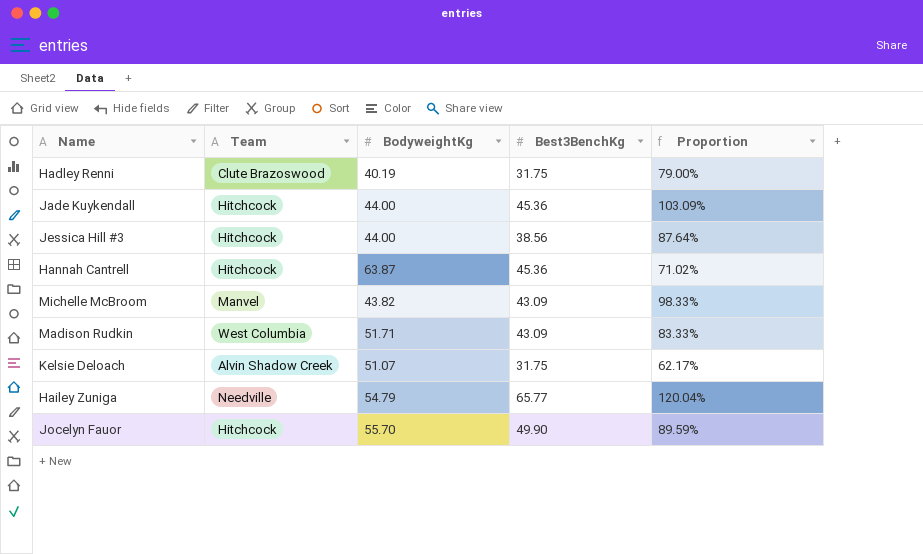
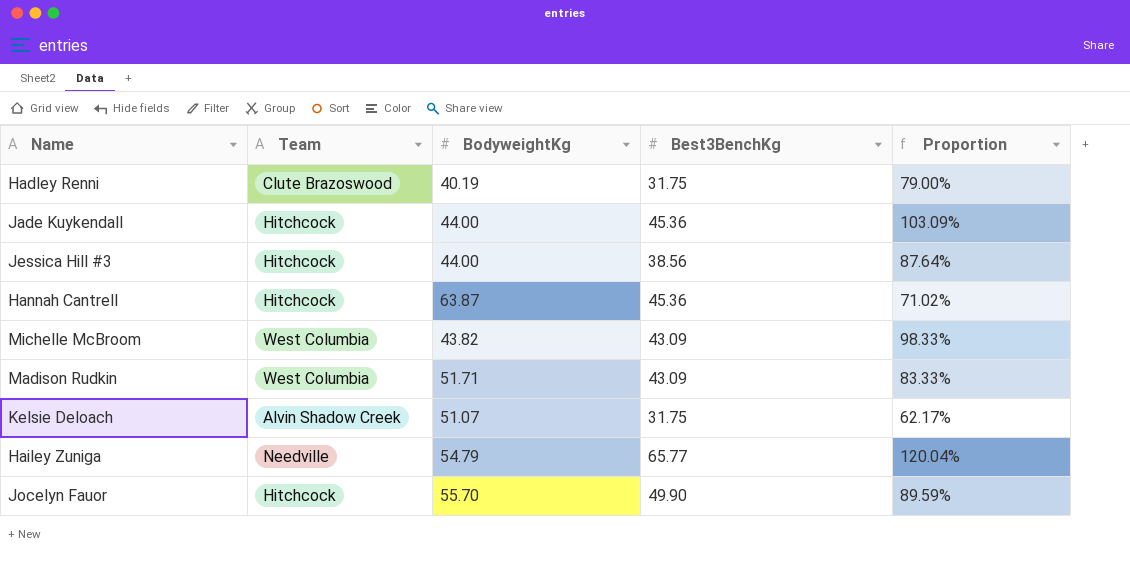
Michelle McBroom | Team: Manvel -> West Columbia

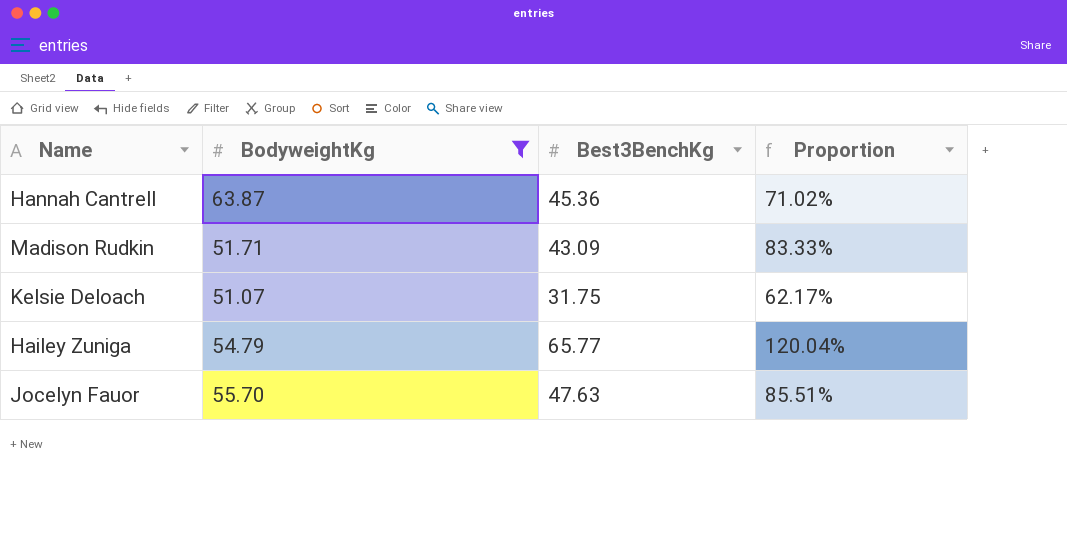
filter: none -> BodyweightKg >= 51.07
column Team | position: 2 -> none
Jocelyn Fauor | Best3BenchKg: 49.90 -> 47.63
Jocelyn Fauor | Proportion: 89.59% -> 85.51%

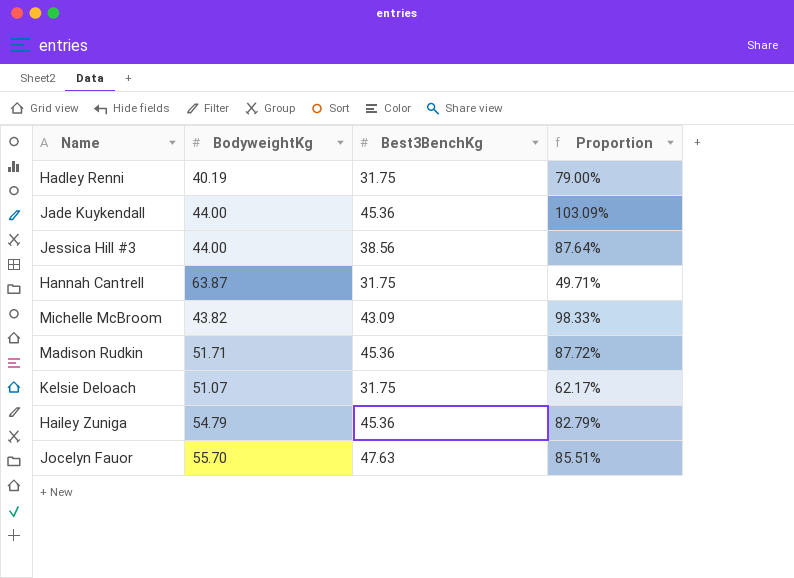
filter: BodyweightKg >= 51.07 -> none
Hannah Cantrell | Best3BenchKg: 45.36 -> 31.75
Hannah Cantrell | Proportion: 71.02% -> 49.71%
Madison Rudkin | Best3BenchKg: 43.09 -> 45.36
Madison Rudkin | Proportion: 83.33% -> 87.72%
Hailey Zuniga | Best3BenchKg: 65.77 -> 45.36
Hailey Zuniga | Proportion: 120.04% -> 82.79%

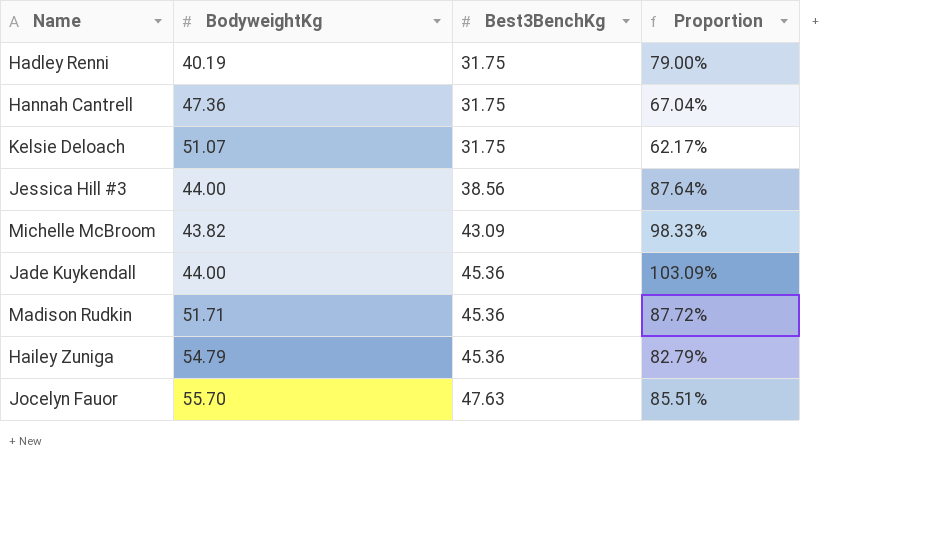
row order: none -> Best3BenchKg ascending
Hannah Cantrell | BodyweightKg: 63.87 -> 47.36
Hannah Cantrell | Proportion: 49.71% -> 67.04%

